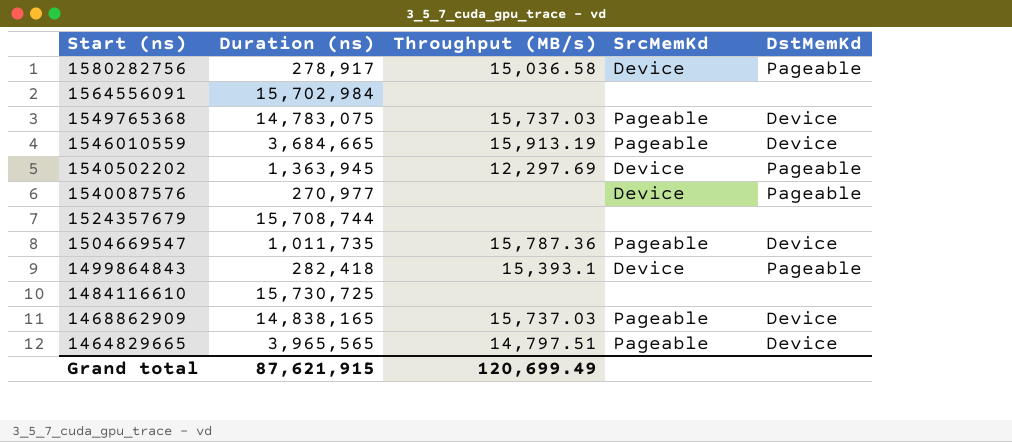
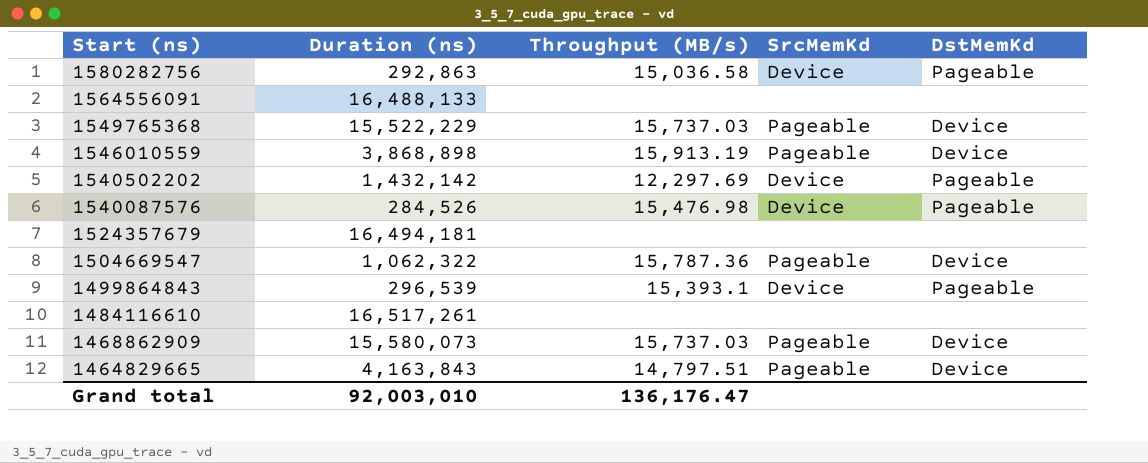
1580282756 | Duration (ns): 278,917 -> 292,863
1564556091 | Duration (ns): 15,702,984 -> 16,488,133
1549765368 | Duration (ns): 14,783,075 -> 15,522,229
1546010559 | Duration (ns): 3,684,665 -> 3,868,898
1540502202 | Duration (ns): 1,363,945 -> 1,432,142
1540087576 | Duration (ns): 270,977 -> 284,526
1540087576 | Throughput (MB/s): none -> 15,476.98
1524357679 | Duration (ns): 15,708,744 -> 16,494,181
1504669547 | Duration (ns): 1,011,735 -> 1,062,322
1499864843 | Duration (ns): 282,418 -> 296,539
1484116610 | Duration (ns): 15,730,725 -> 16,517,261
1468862909 | Duration (ns): 14,838,165 -> 15,580,073
1464829665 | Duration (ns): 3,965,565 -> 4,163,843
Grand total | Duration (ns): 87,621,915 -> 92,003,010
Grand total | Throughput (MB/s): 120,699.49 -> 136,176.47

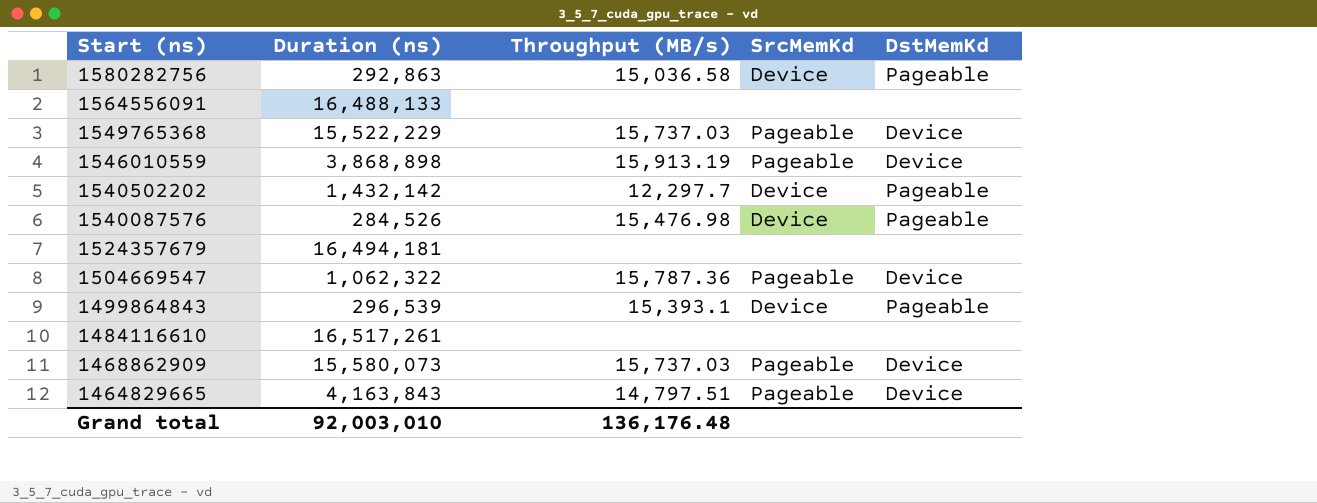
1540502202 | Throughput (MB/s): 12,297.69 -> 12,297.7
Grand total | Throughput (MB/s): 136,176.47 -> 136,176.48

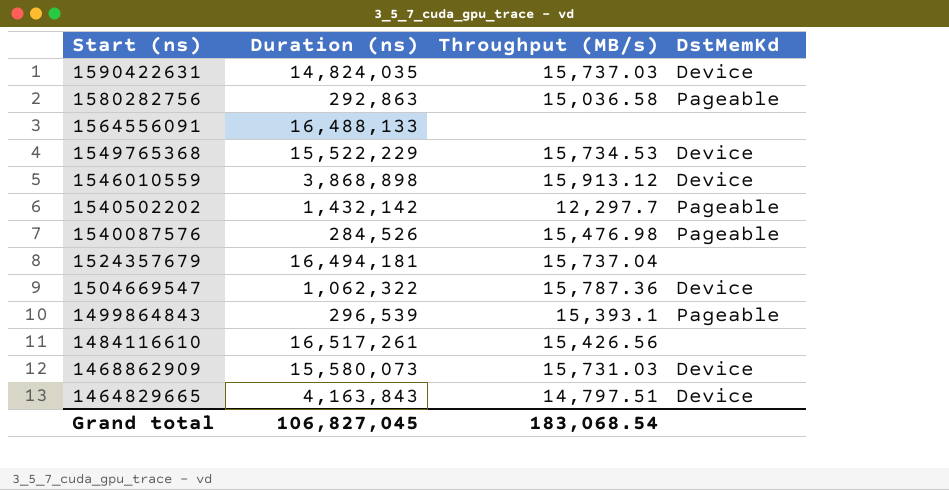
column SrcMemKd | position: 4 -> none
row 1590422631: none -> 14,824,035 | 15,737.03 | Device
1549765368 | Throughput (MB/s): 15,737.03 -> 15,734.53
1546010559 | Throughput (MB/s): 15,913.19 -> 15,913.12
1524357679 | Throughput (MB/s): none -> 15,737.04
1484116610 | Throughput (MB/s): none -> 15,426.56
1468862909 | Throughput (MB/s): 15,737.03 -> 15,731.03
Grand total | Duration (ns): 92,003,010 -> 106,827,045
Grand total | Throughput (MB/s): 136,176.48 -> 183,068.54

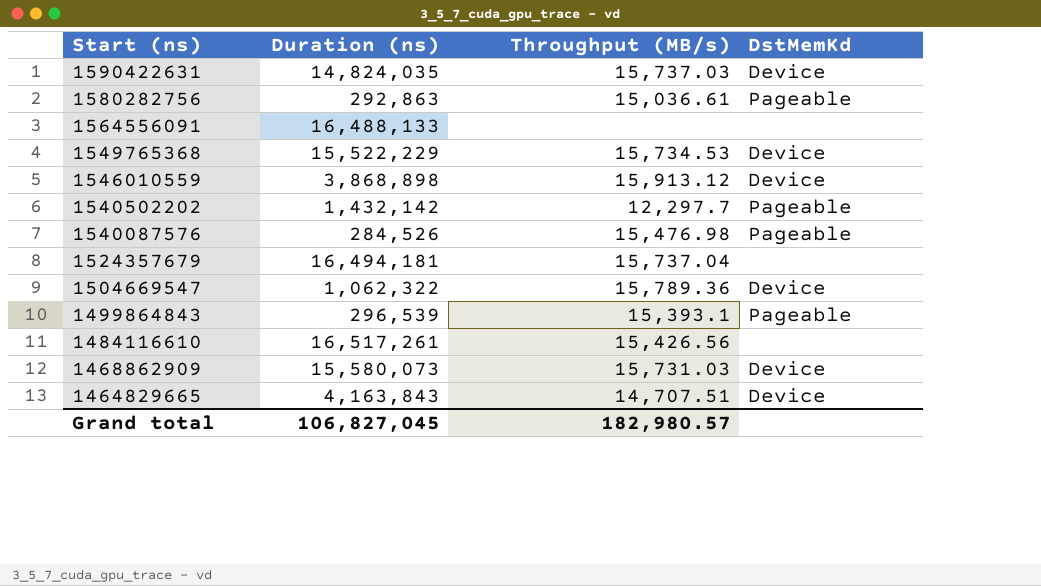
1580282756 | Throughput (MB/s): 15,036.58 -> 15,036.61
1504669547 | Throughput (MB/s): 15,787.36 -> 15,789.36
1464829665 | Throughput (MB/s): 14,797.51 -> 14,707.51
Grand total | Throughput (MB/s): 183,068.54 -> 182,980.57

